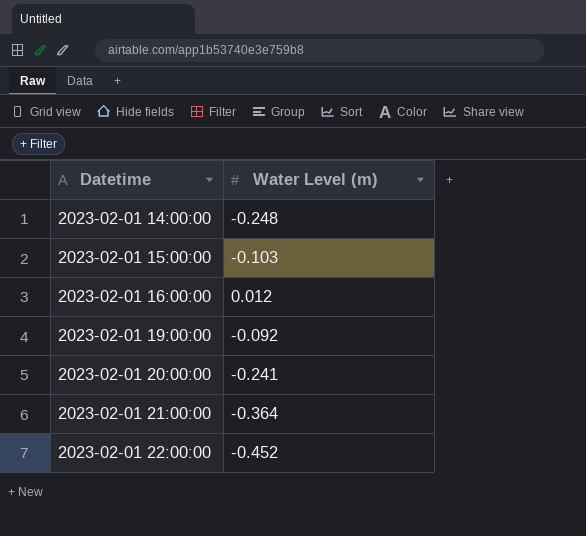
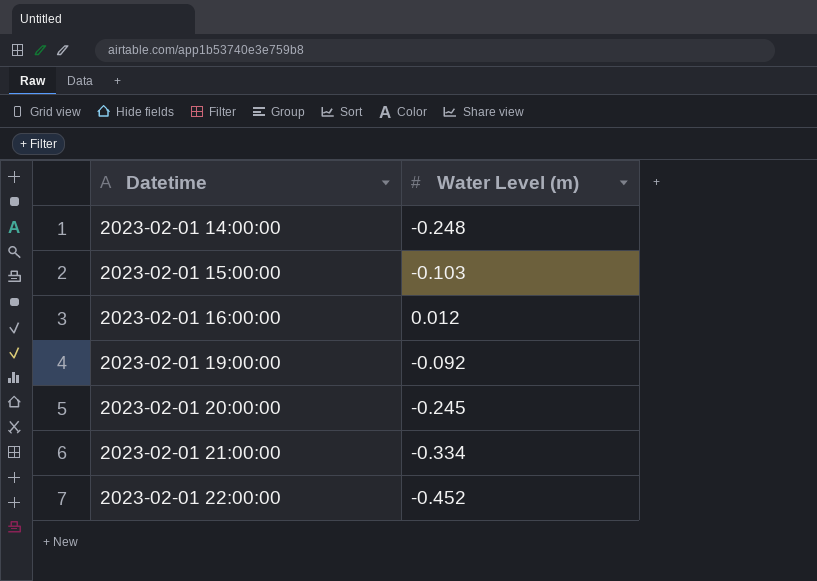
2023-02-01 20:00:00 | Water Level (m): -0.241 -> -0.245
2023-02-01 21:00:00 | Water Level (m): -0.364 -> -0.334

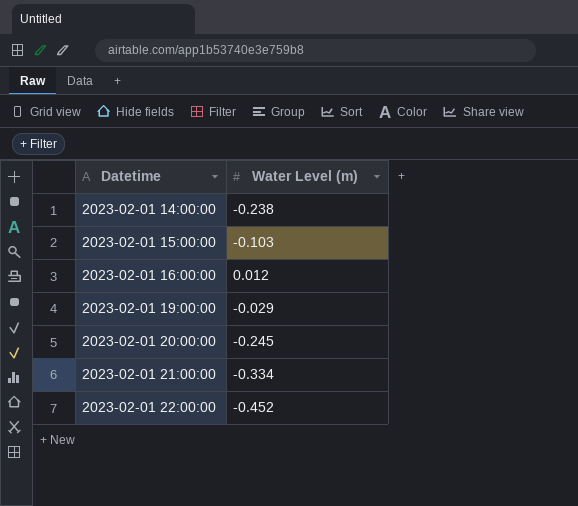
2023-02-01 14:00:00 | Water Level (m): -0.248 -> -0.238
2023-02-01 19:00:00 | Water Level (m): -0.092 -> -0.029

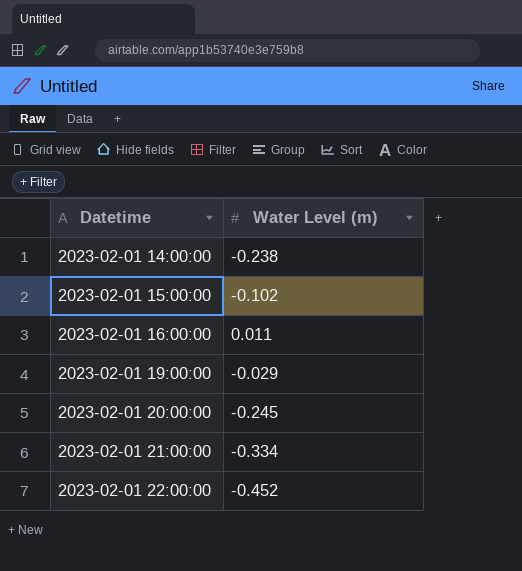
2023-02-01 15:00:00 | Water Level (m): -0.103 -> -0.102
2023-02-01 16:00:00 | Water Level (m): 0.012 -> 0.011

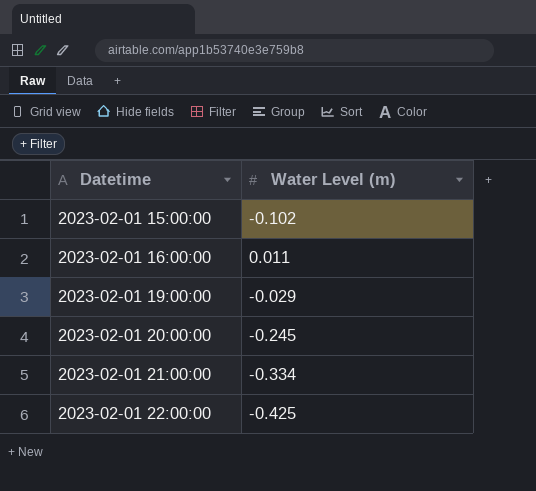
row 2023-02-01 14:00:00: -0.238 -> none
2023-02-01 22:00:00 | Water Level (m): -0.452 -> -0.425

